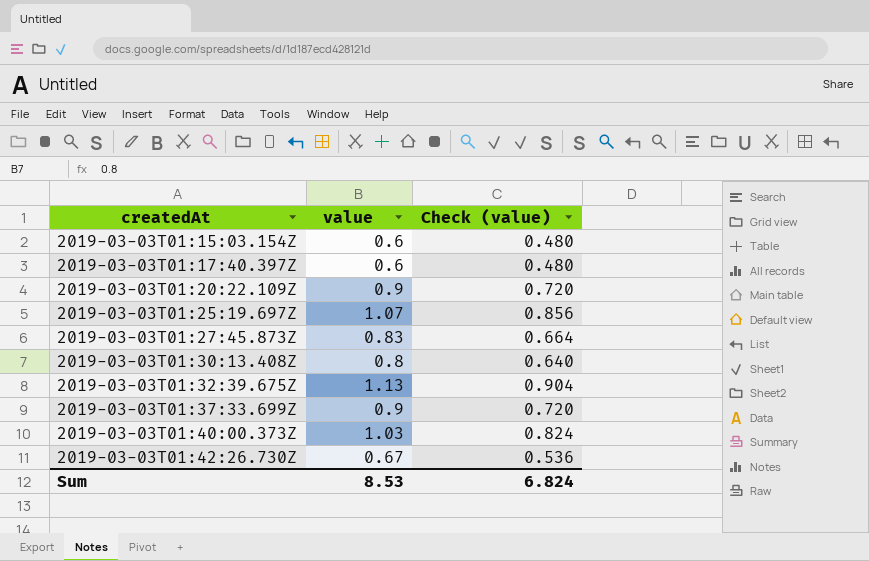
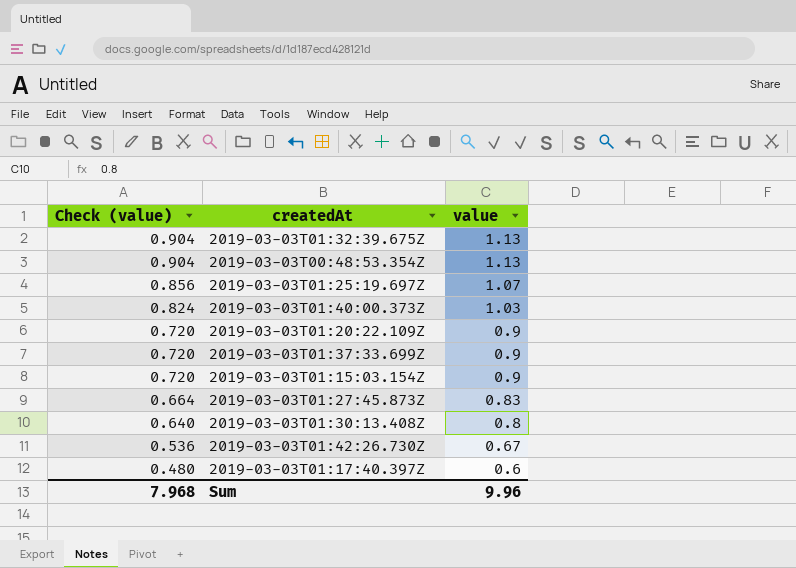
row order: createdAt ascending -> Check (value) descending
column Check (value) | position: 3 -> 1
row 2019-03-03T00:48:53.354Z: none -> 0.904 | 1.13
2019-03-03T01:15:03.154Z | Check (value): 0.480 -> 0.720
2019-03-03T01:15:03.154Z | value: 0.6 -> 0.9
Sum | Check (value): 6.824 -> 7.968
Sum | value: 8.53 -> 9.96

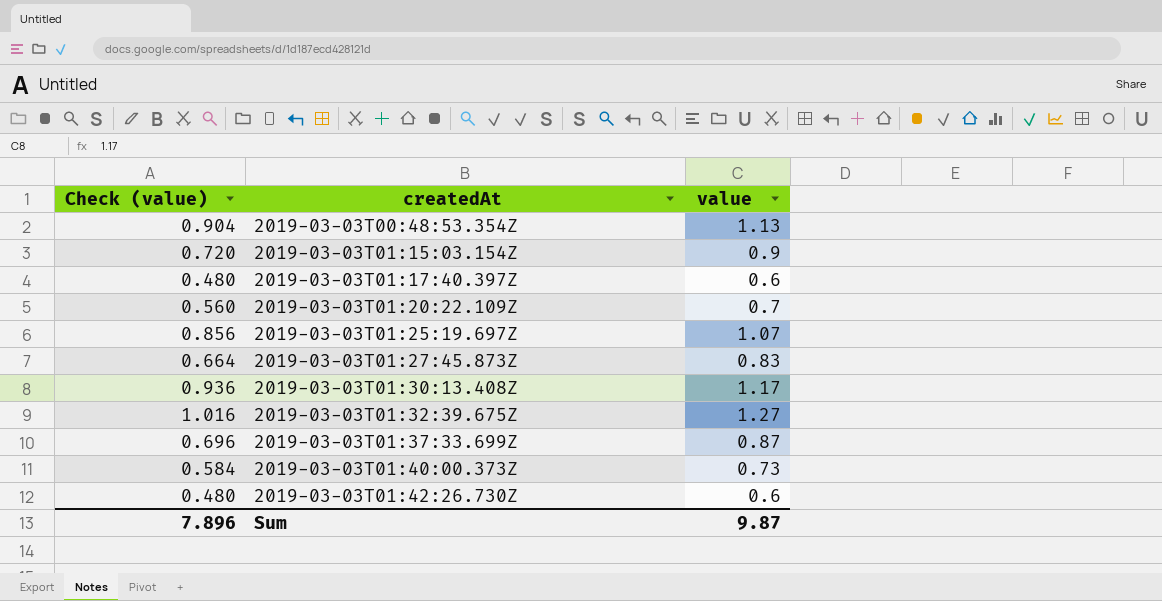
row order: Check (value) descending -> createdAt ascending
2019-03-03T01:20:22.109Z | Check (value): 0.720 -> 0.560
2019-03-03T01:20:22.109Z | value: 0.9 -> 0.7
2019-03-03T01:30:13.408Z | Check (value): 0.640 -> 0.936
2019-03-03T01:30:13.408Z | value: 0.8 -> 1.17
2019-03-03T01:32:39.675Z | Check (value): 0.904 -> 1.016
2019-03-03T01:32:39.675Z | value: 1.13 -> 1.27
2019-03-03T01:37:33.699Z | Check (value): 0.720 -> 0.696
2019-03-03T01:37:33.699Z | value: 0.9 -> 0.87
2019-03-03T01:40:00.373Z | Check (value): 0.824 -> 0.584
2019-03-03T01:40:00.373Z | value: 1.03 -> 0.73
2019-03-03T01:42:26.730Z | Check (value): 0.536 -> 0.480
2019-03-03T01:42:26.730Z | value: 0.67 -> 0.6
Sum | Check (value): 7.968 -> 7.896
Sum | value: 9.96 -> 9.87

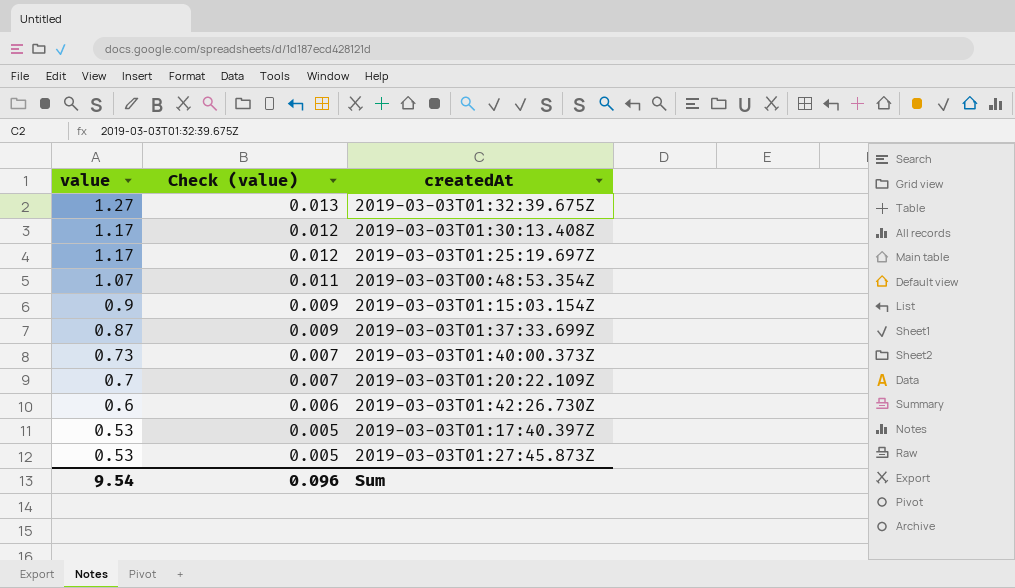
row order: createdAt ascending -> value descending
column value | position: 3 -> 1
column Check (value) | formula: [value] * 0.8 -> [value] * 0.01
2019-03-03T01:25:19.697Z | value: 1.07 -> 1.17
2019-03-03T00:48:53.354Z | value: 1.13 -> 1.07
2019-03-03T01:17:40.397Z | value: 0.6 -> 0.53
2019-03-03T01:27:45.873Z | value: 0.83 -> 0.53
Sum | value: 9.87 -> 9.54
Sum | Check (value): 7.896 -> 0.096

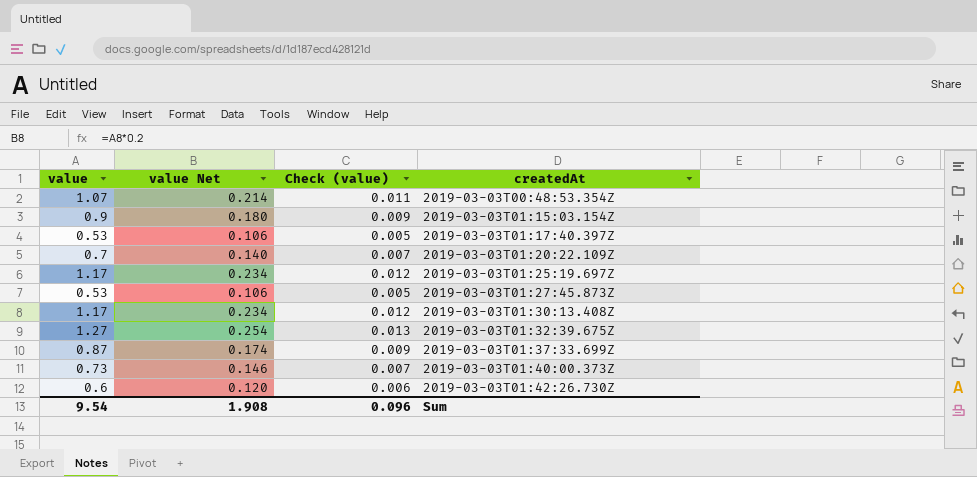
row order: value descending -> createdAt ascending
column value Net | formula: none -> [value] * 0.2

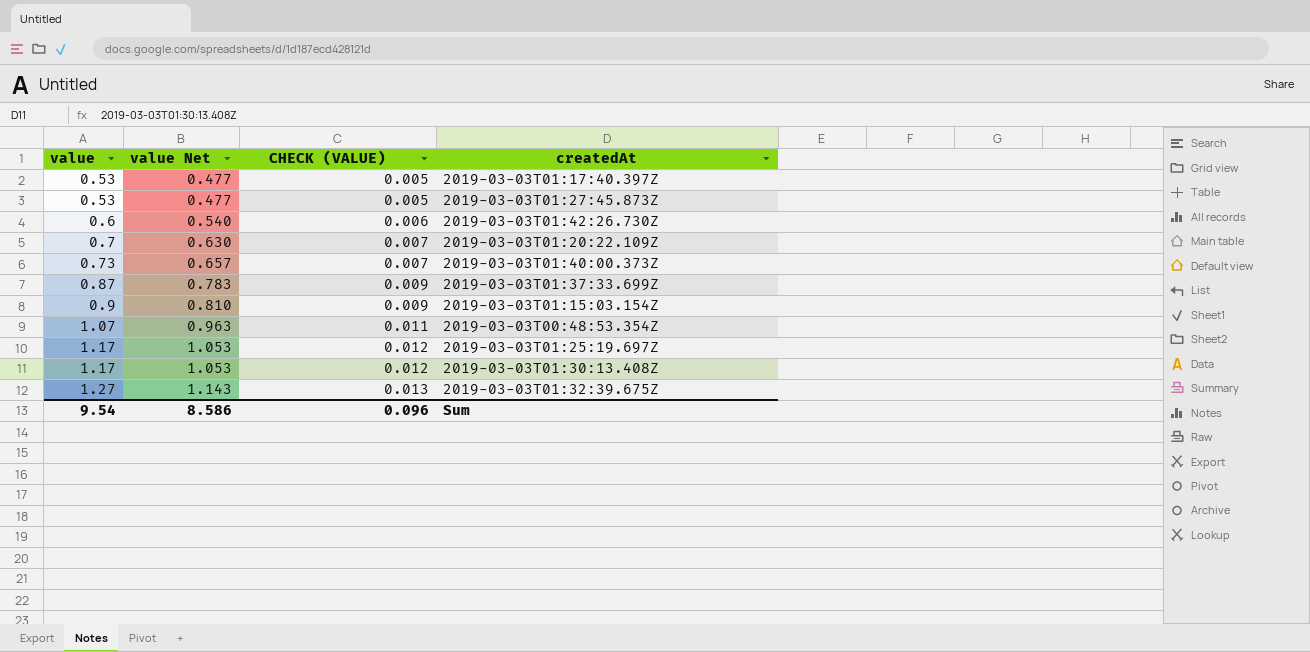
row order: createdAt ascending -> value ascending
column value Net | formula: [value] * 0.2 -> [value] * 0.9
column name: Check (value) -> CHECK (VALUE)
Sum | value Net: 1.908 -> 8.586

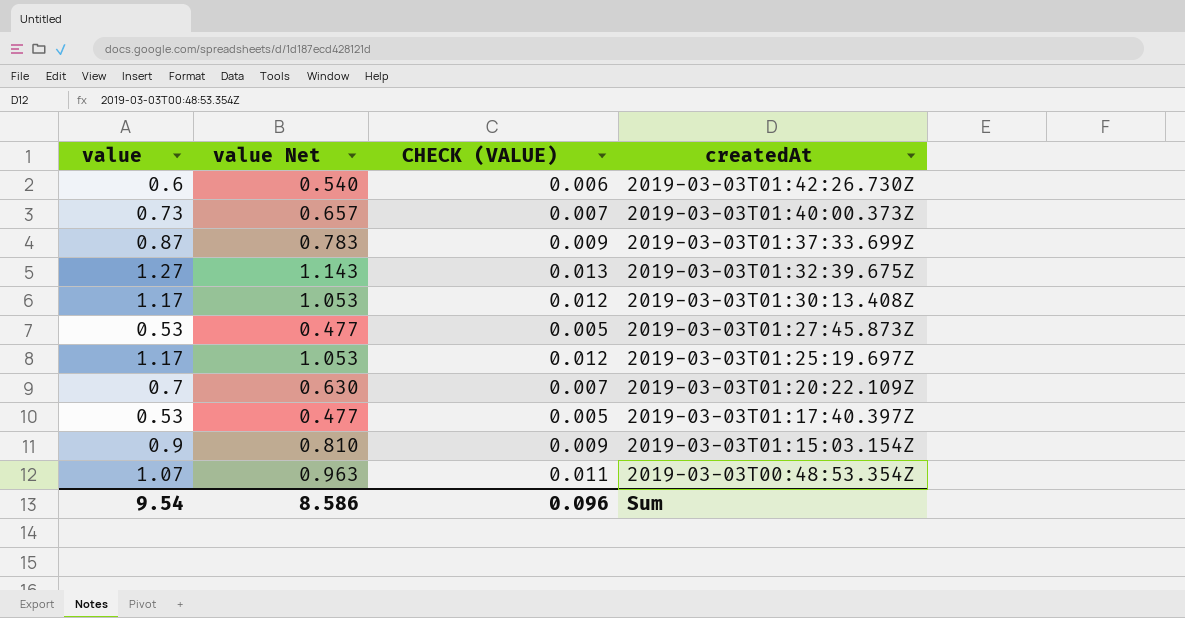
row order: value ascending -> createdAt descending

